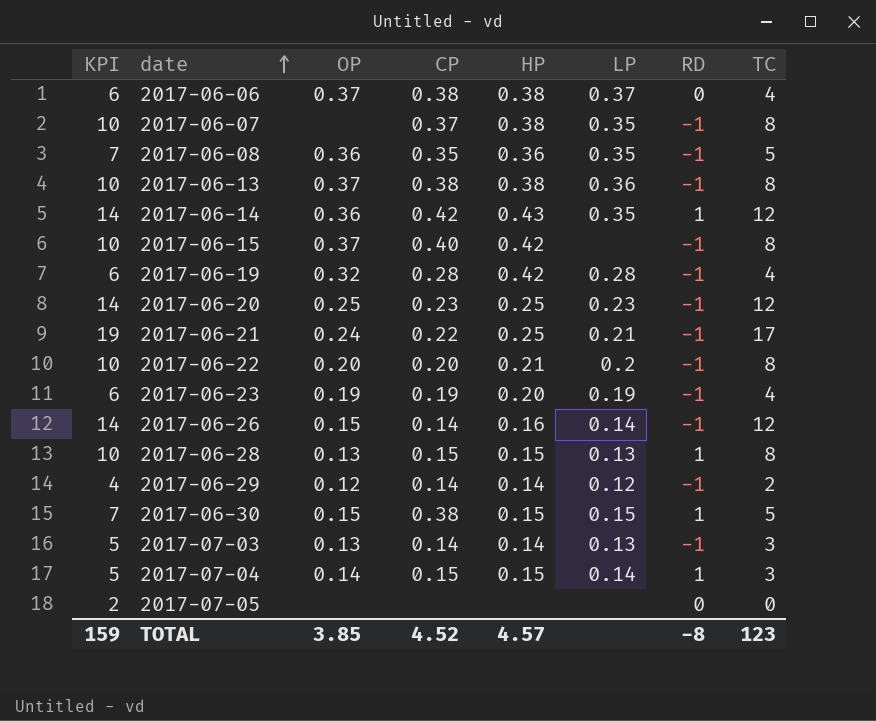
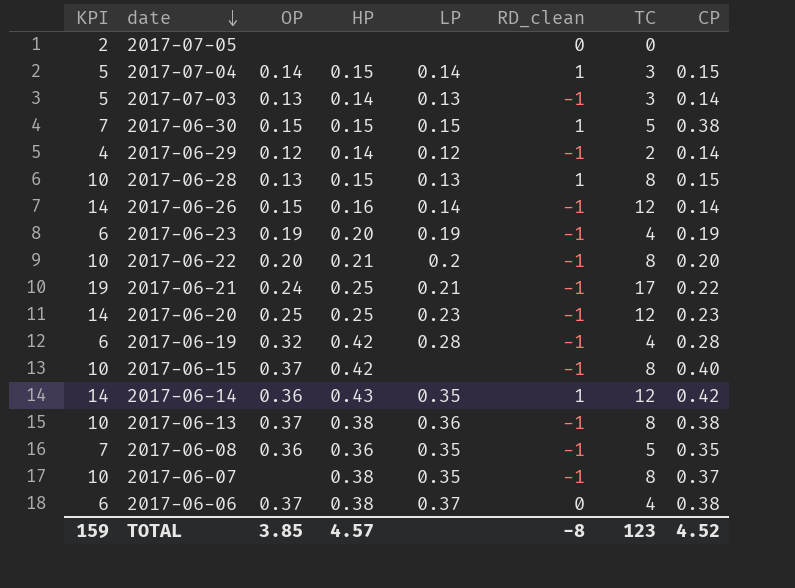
row order: date ascending -> date descending
column name: RD -> RD_clean
column CP | position: 4 -> 8

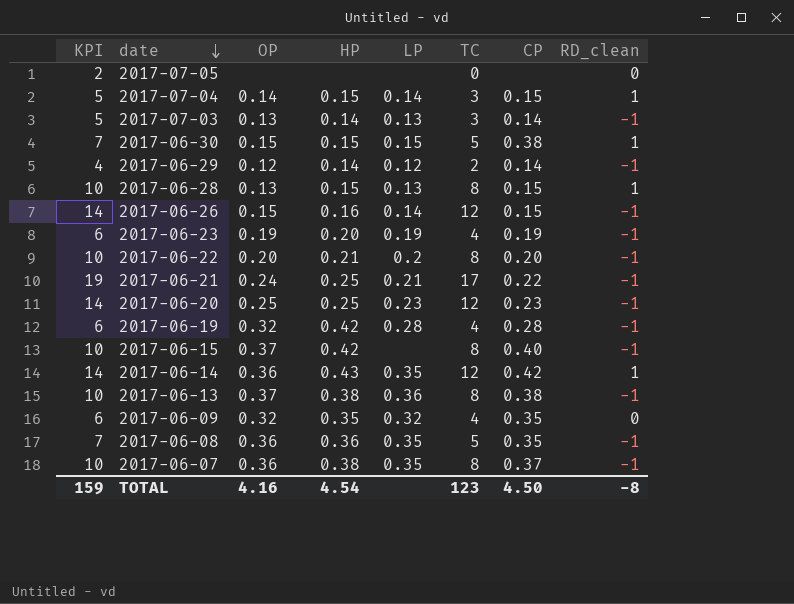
column RD_clean | position: 6 -> 8
row 2017-06-06: 6 | 0.37 | 0.38 | 0.37 | 0 | 4 | 0.38 -> none
2017-06-26 | CP: 0.14 -> 0.15
row 2017-06-09: none -> 6 | 0.32 | 0.35 | 0.32 | 4 | 0.35 | 0
2017-06-07 | OP: none -> 0.36
TOTAL | OP: 3.85 -> 4.16
TOTAL | HP: 4.57 -> 4.54
TOTAL | CP: 4.52 -> 4.50

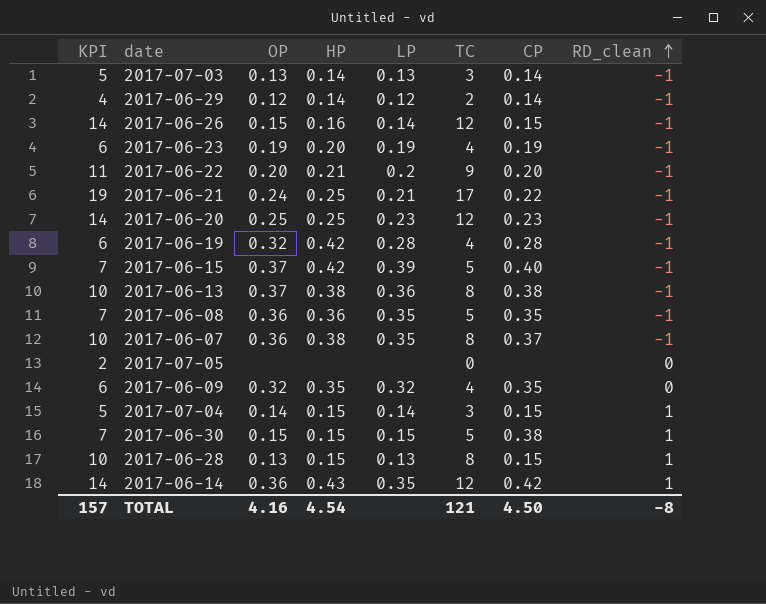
row order: date descending -> RD_clean ascending
2017-06-22 | KPI: 10 -> 11
2017-06-22 | TC: 8 -> 9
2017-06-15 | KPI: 10 -> 7
2017-06-15 | LP: none -> 0.39
2017-06-15 | TC: 8 -> 5
TOTAL | KPI: 159 -> 157
TOTAL | TC: 123 -> 121

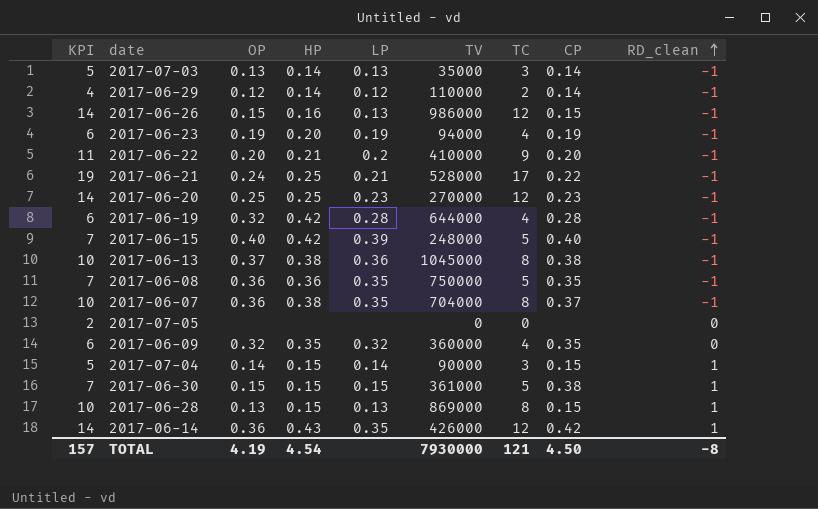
column TV | position: none -> 6
2017-06-26 | LP: 0.14 -> 0.13
2017-06-15 | OP: 0.37 -> 0.40
TOTAL | OP: 4.16 -> 4.19

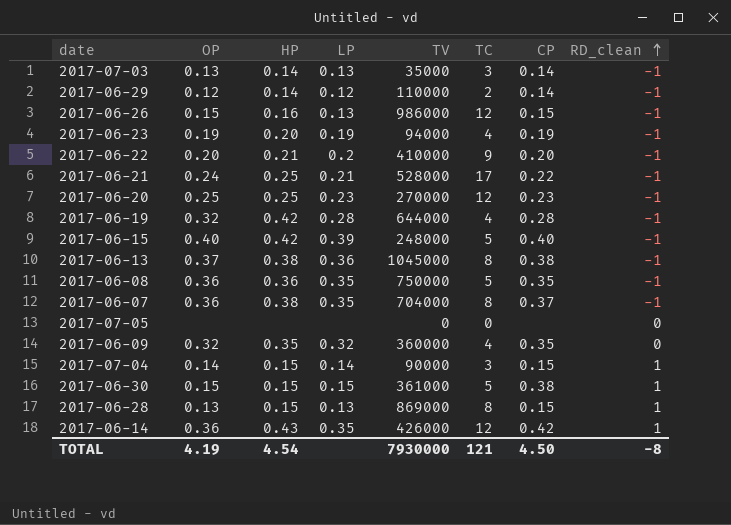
column KPI | formula: [TC] + 2 -> none

